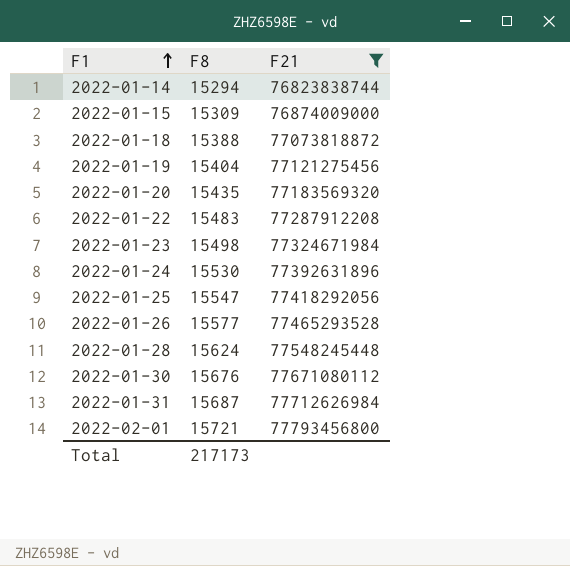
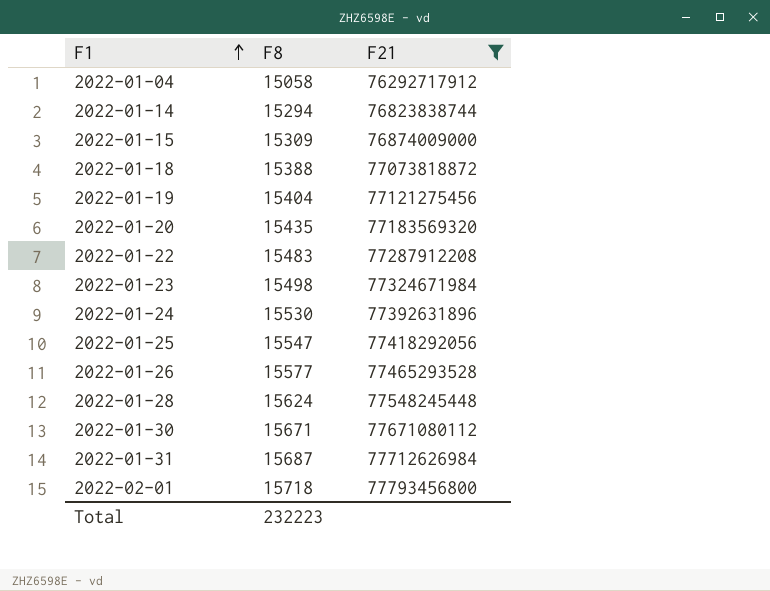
row 2022-01-04: none -> 15058 | 76292717912
2022-01-30 | F8: 15676 -> 15671
2022-02-01 | F8: 15721 -> 15718
Total | F8: 217173 -> 232223

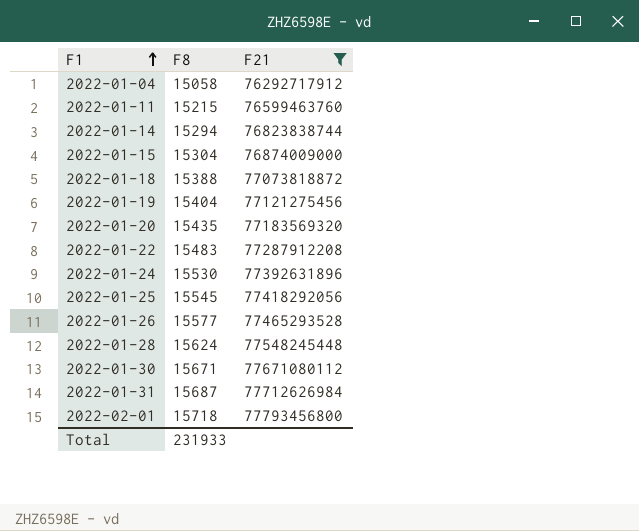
row 2022-01-23: 15498 | 77324671984 -> none
row 2022-01-11: none -> 15215 | 76599463760
2022-01-15 | F8: 15309 -> 15304
2022-01-25 | F8: 15547 -> 15545
Total | F8: 232223 -> 231933

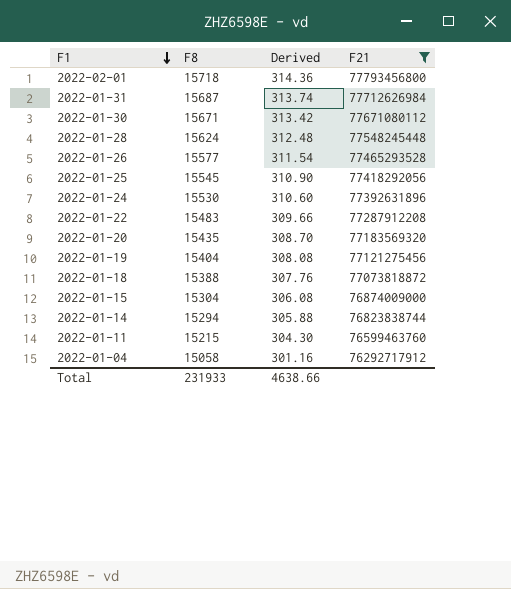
row order: F1 ascending -> F1 descending
column Derived | formula: none -> [F8] * 0.02

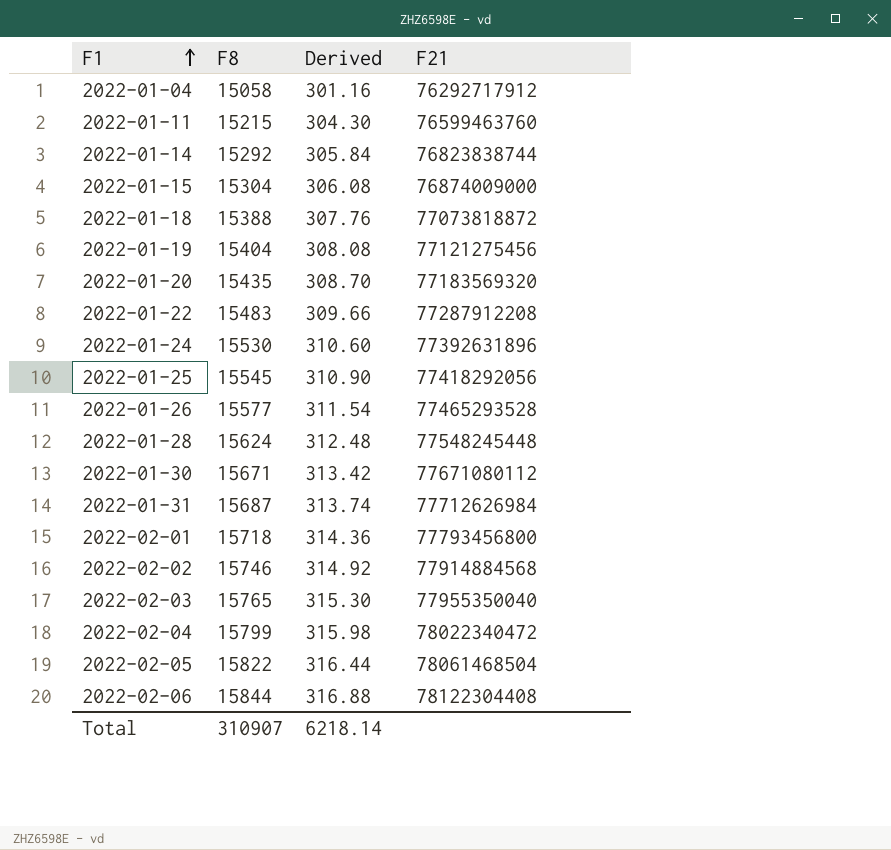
filter: F21 <= 77793456800 -> none
row order: F1 descending -> F1 ascending
2022-01-14 | F8: 15294 -> 15292
2022-01-14 | Derived: 305.88 -> 305.84
Total | F8: 231933 -> 310907
Total | Derived: 4638.66 -> 6218.14

